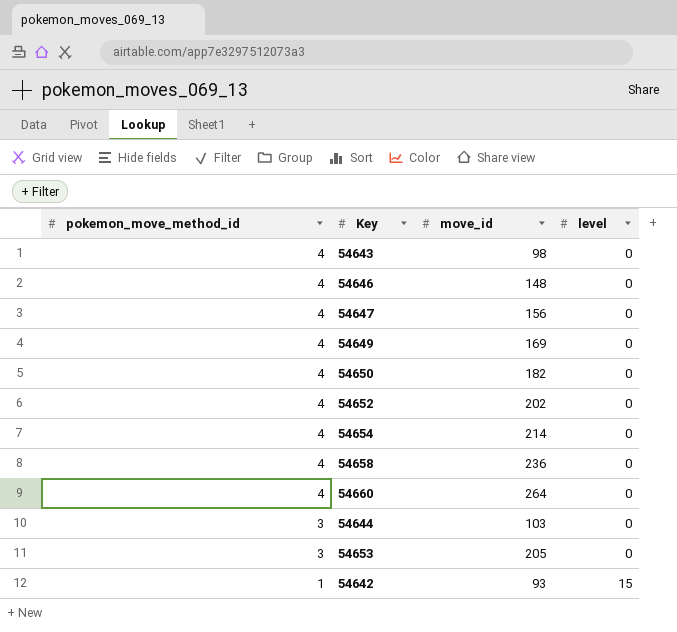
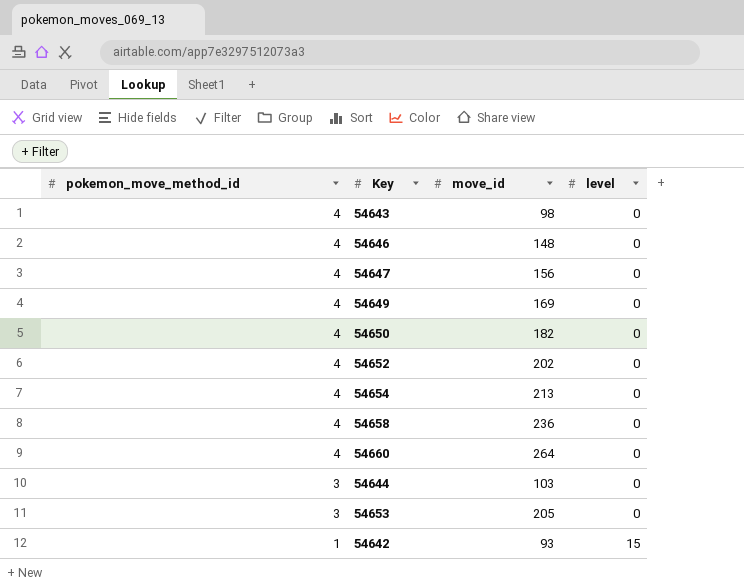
54654 | move_id: 214 -> 213

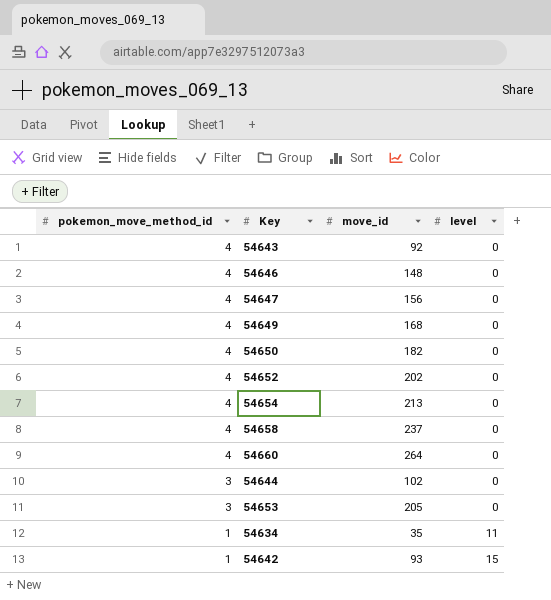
54643 | move_id: 98 -> 92
54649 | move_id: 169 -> 168
54658 | move_id: 236 -> 237
54644 | move_id: 103 -> 102
row 54634: none -> 1 | 35 | 11

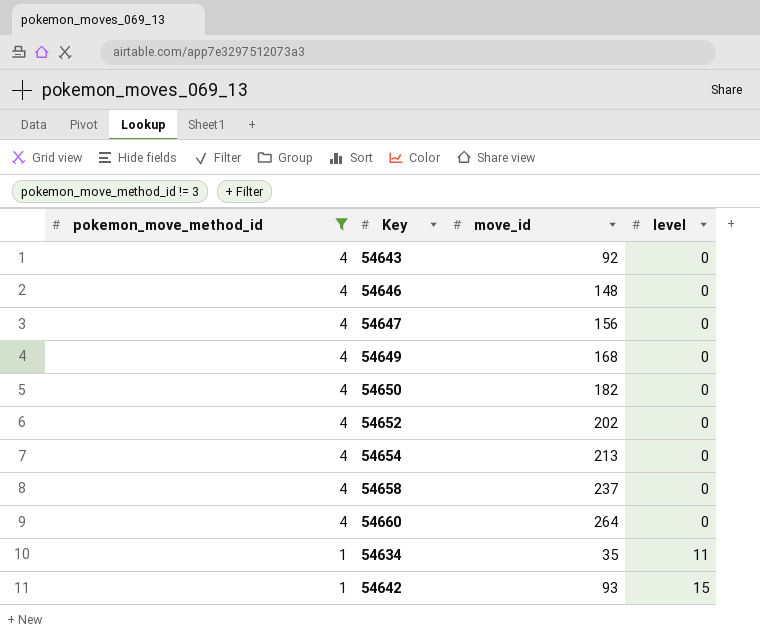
filter: none -> pokemon_move_method_id != 3

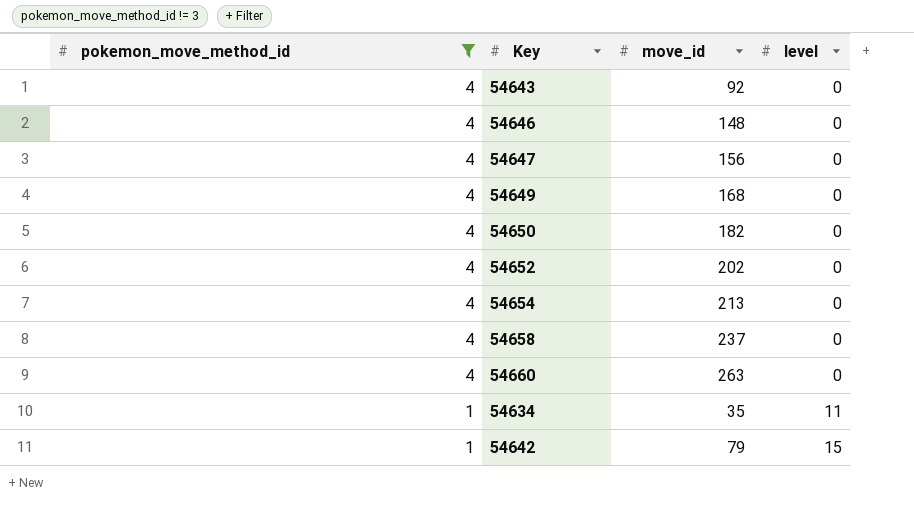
54660 | move_id: 264 -> 263
54642 | move_id: 93 -> 79

